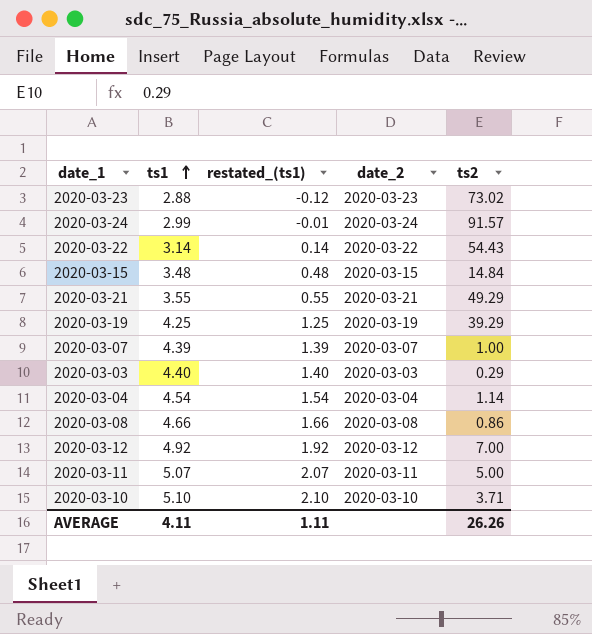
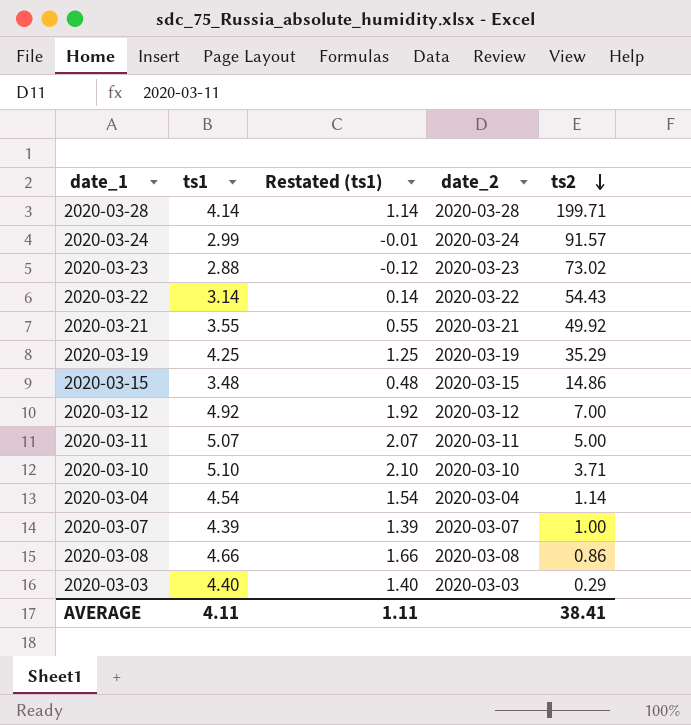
row order: ts1 ascending -> ts2 descending
column name: restated_(ts1) -> Restated (ts1)
row 2020-03-28: none -> 4.14 | 1.14 | 2020-03-28 | 199.71
2020-03-21 | ts2: 49.29 -> 49.92
2020-03-19 | ts2: 39.29 -> 35.29
2020-03-15 | ts2: 14.84 -> 14.86
AVERAGE | ts2: 26.26 -> 38.41

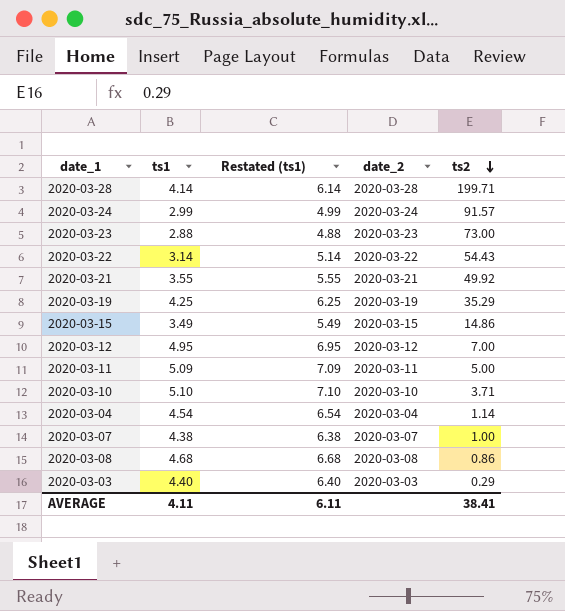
column Restated (ts1) | formula: [ts1] - 3 -> [ts1] + 2
2020-03-23 | ts2: 73.02 -> 73.00
2020-03-15 | ts1: 3.48 -> 3.49
2020-03-12 | ts1: 4.92 -> 4.95
2020-03-11 | ts1: 5.07 -> 5.09
2020-03-07 | ts1: 4.39 -> 4.38
2020-03-08 | ts1: 4.66 -> 4.68
AVERAGE | Restated (ts1): 1.11 -> 6.11

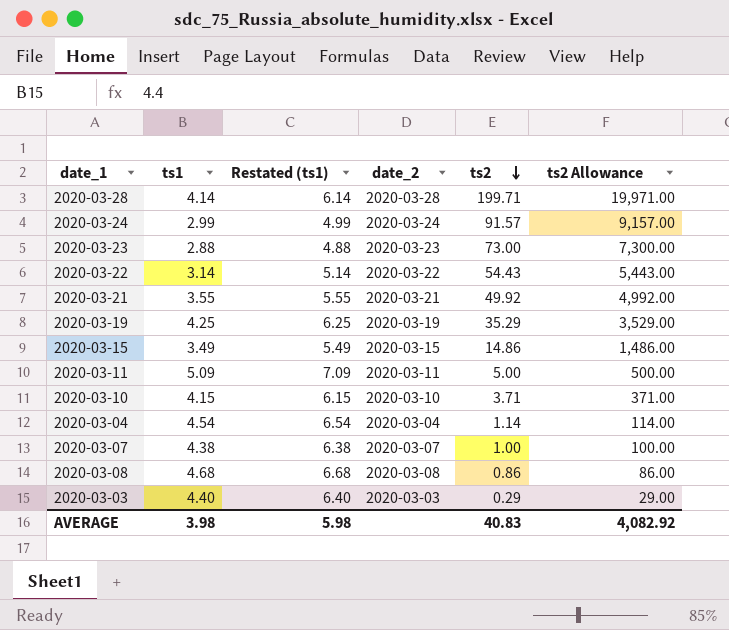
column ts2 Allowance | formula: none -> [ts2] * 100
row 2020-03-12: 4.95 | 6.95 | 2020-03-12 | 7.00 -> none
2020-03-10 | ts1: 5.10 -> 4.15
2020-03-10 | Restated (ts1): 7.10 -> 6.15
AVERAGE | ts1: 4.11 -> 3.98
AVERAGE | Restated (ts1): 6.11 -> 5.98
AVERAGE | ts2: 38.41 -> 40.83

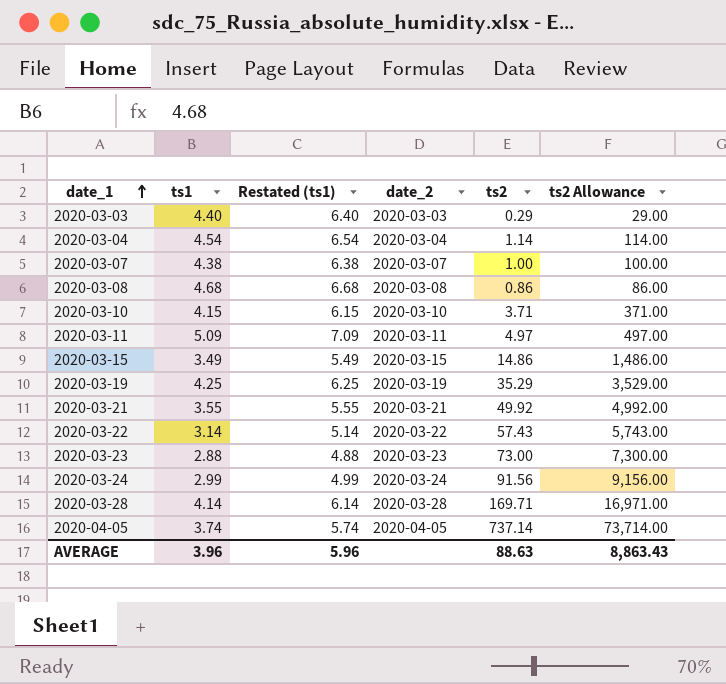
row order: ts2 descending -> date_1 ascending
2020-03-11 | ts2: 5.00 -> 4.97
2020-03-11 | ts2 Allowance: 500.00 -> 497.00
2020-03-22 | ts2: 54.43 -> 57.43
2020-03-22 | ts2 Allowance: 5,443.00 -> 5,743.00
2020-03-24 | ts2: 91.57 -> 91.56
2020-03-24 | ts2 Allowance: 9,157.00 -> 9,156.00
2020-03-28 | ts2: 199.71 -> 169.71
2020-03-28 | ts2 Allowance: 19,971.00 -> 16,971.00
row 2020-04-05: none -> 3.74 | 5.74 | 2020-04-05 | 737.14 | 73,714.00
AVERAGE | ts1: 3.98 -> 3.96
AVERAGE | Restated (ts1): 5.98 -> 5.96
AVERAGE | ts2: 40.83 -> 88.63
AVERAGE | ts2 Allowance: 4,082.92 -> 8,863.43

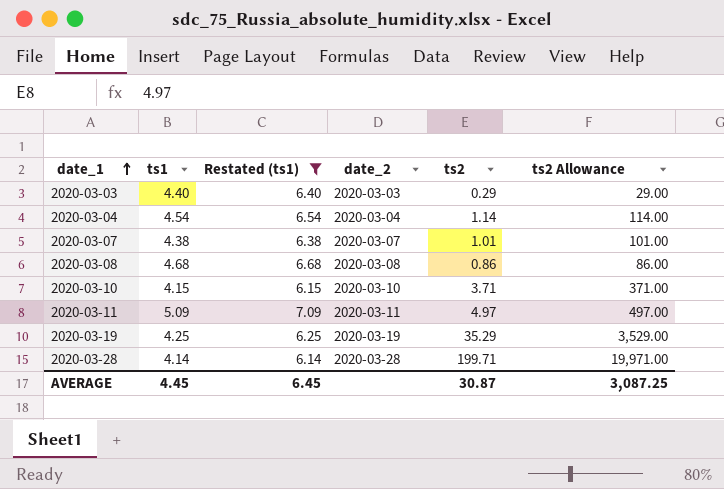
filter: none -> Restated (ts1) >= 6.14
2020-03-07 | ts2: 1.00 -> 1.01
2020-03-07 | ts2 Allowance: 100.00 -> 101.00
2020-03-28 | ts2: 169.71 -> 199.71
2020-03-28 | ts2 Allowance: 16,971.00 -> 19,971.00
AVERAGE | ts1: 3.96 -> 4.45
AVERAGE | Restated (ts1): 5.96 -> 6.45
AVERAGE | ts2: 88.63 -> 30.87
AVERAGE | ts2 Allowance: 8,863.43 -> 3,087.25

